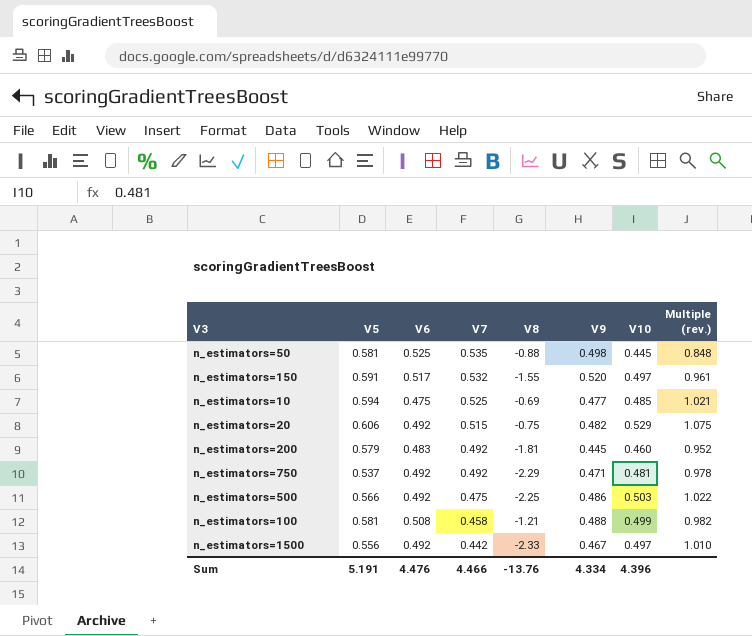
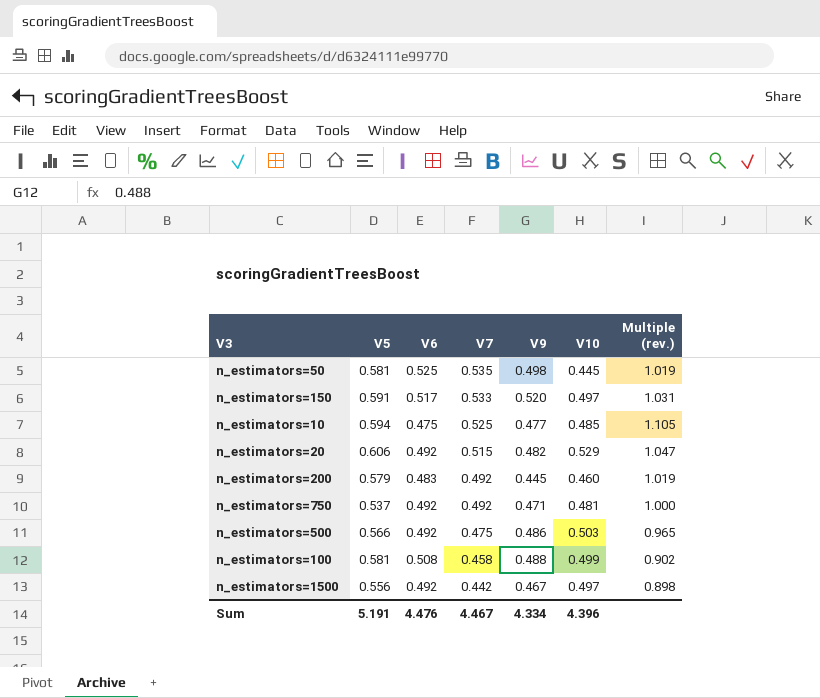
column V8 | position: 5 -> none
column Multiple (rev.) | formula: [V10] / [V6] -> [V7] / [V6]
n_estimators=150 | V7: 0.532 -> 0.533
Sum | V7: 4.466 -> 4.467

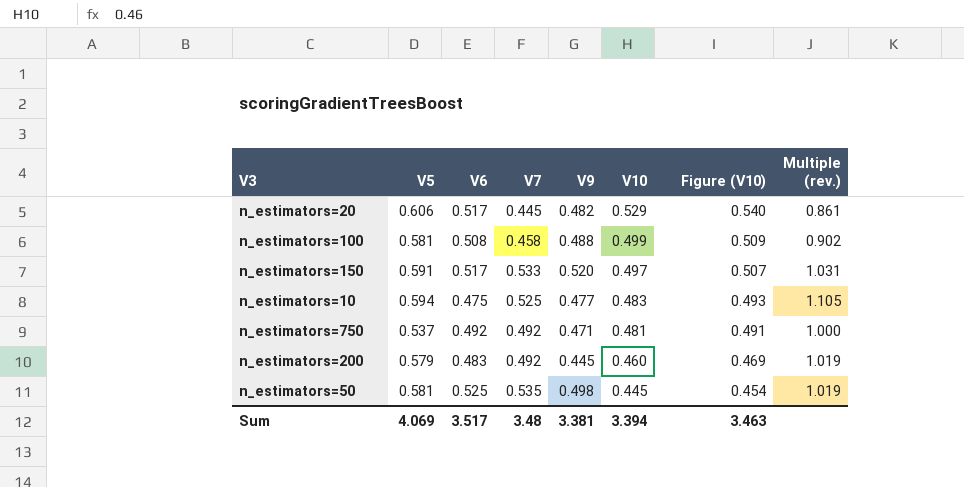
row order: V7 descending -> V10 descending
column Figure (V10) | formula: none -> [V10] * 1.02
row n_estimators=500: 0.566 | 0.492 | 0.475 | 0.486 | 0.503 | 0.965 -> none
row n_estimators=1500: 0.556 | 0.492 | 0.442 | 0.467 | 0.497 | 0.898 -> none
n_estimators=20 | V6: 0.492 -> 0.517
n_estimators=20 | V7: 0.515 -> 0.445
n_estimators=20 | Multiple (rev.): 1.047 -> 0.861
n_estimators=10 | V10: 0.485 -> 0.483
Sum | V5: 5.191 -> 4.069
Sum | V6: 4.476 -> 3.517
Sum | V7: 4.467 -> 3.48
Sum | V9: 4.334 -> 3.381
Sum | V10: 4.396 -> 3.394

